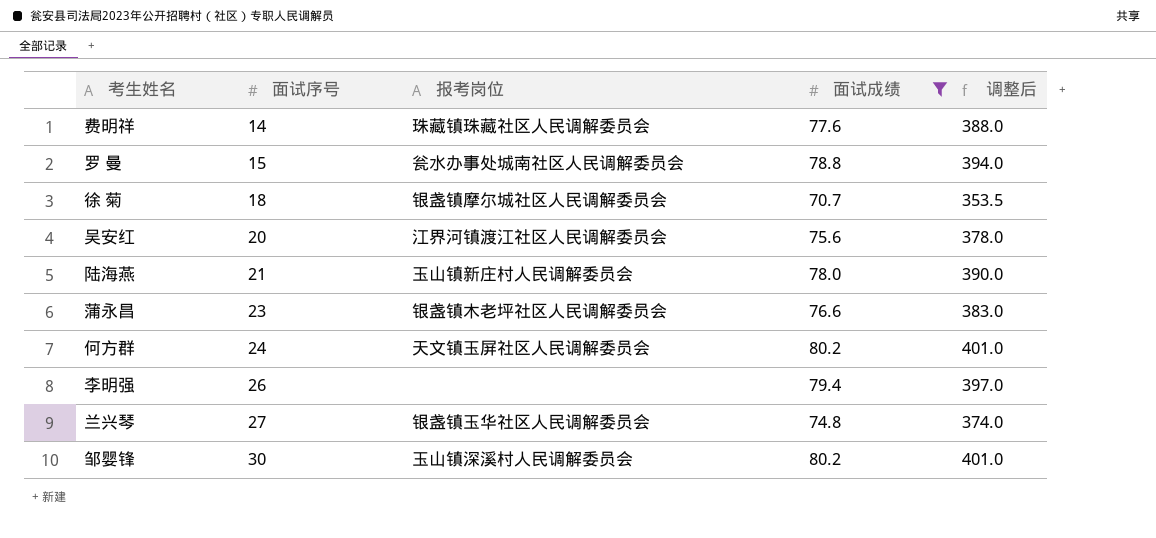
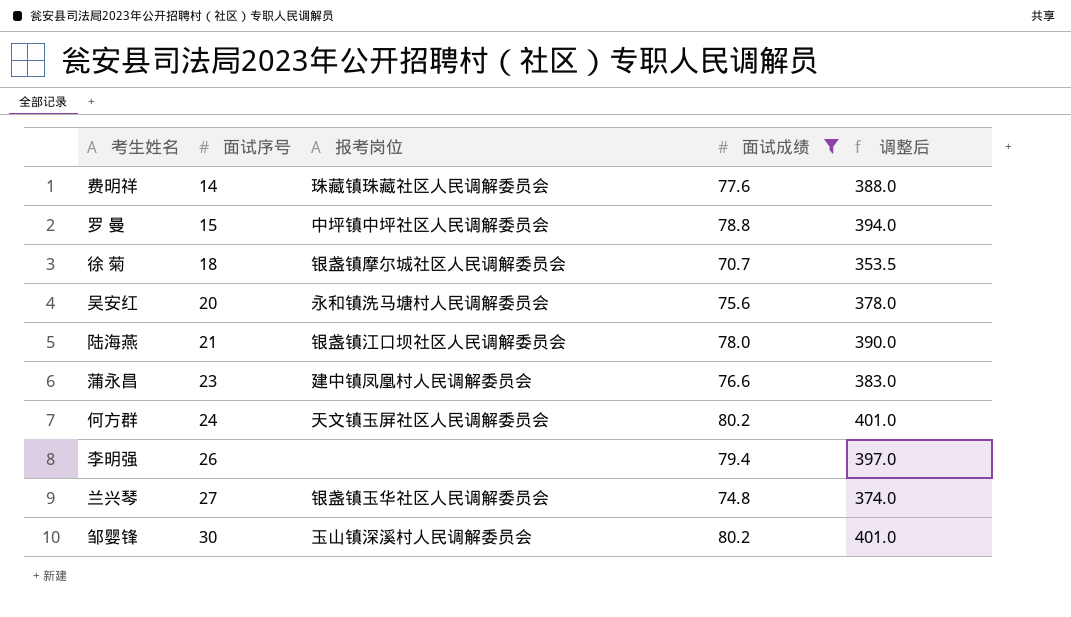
罗 曼 | 报考岗位: 瓮水办事处城南社区人民调解委员会 -> 中坪镇中坪社区人民调解委员会
吴安红 | 报考岗位: 江界河镇渡江社区人民调解委员会 -> 永和镇洗马塘村人民调解委员会
陆海燕 | 报考岗位: 玉山镇新庄村人民调解委员会 -> 银盏镇江口坝社区人民调解委员会
蒲永昌 | 报考岗位: 银盏镇木老坪社区人民调解委员会 -> 建中镇凤凰村人民调解委员会

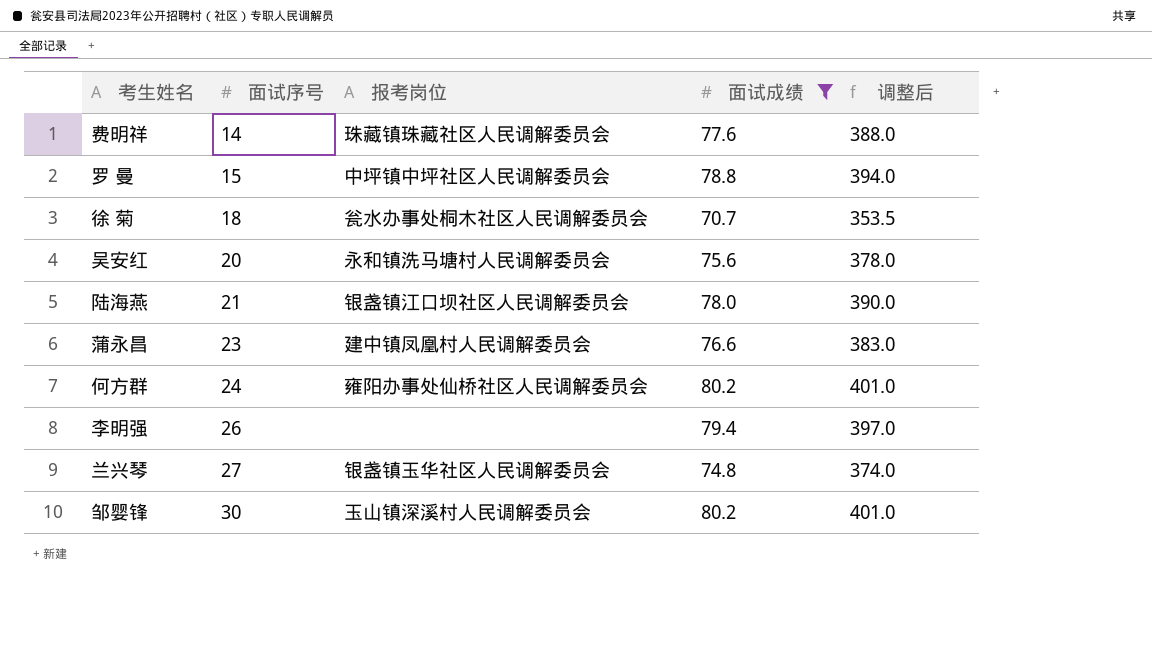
徐 菊 | 报考岗位: 银盏镇摩尔城社区人民调解委员会 -> 瓮水办事处桐木社区人民调解委员会
何方群 | 报考岗位: 天文镇玉屏社区人民调解委员会 -> 雍阳办事处仙桥社区人民调解委员会

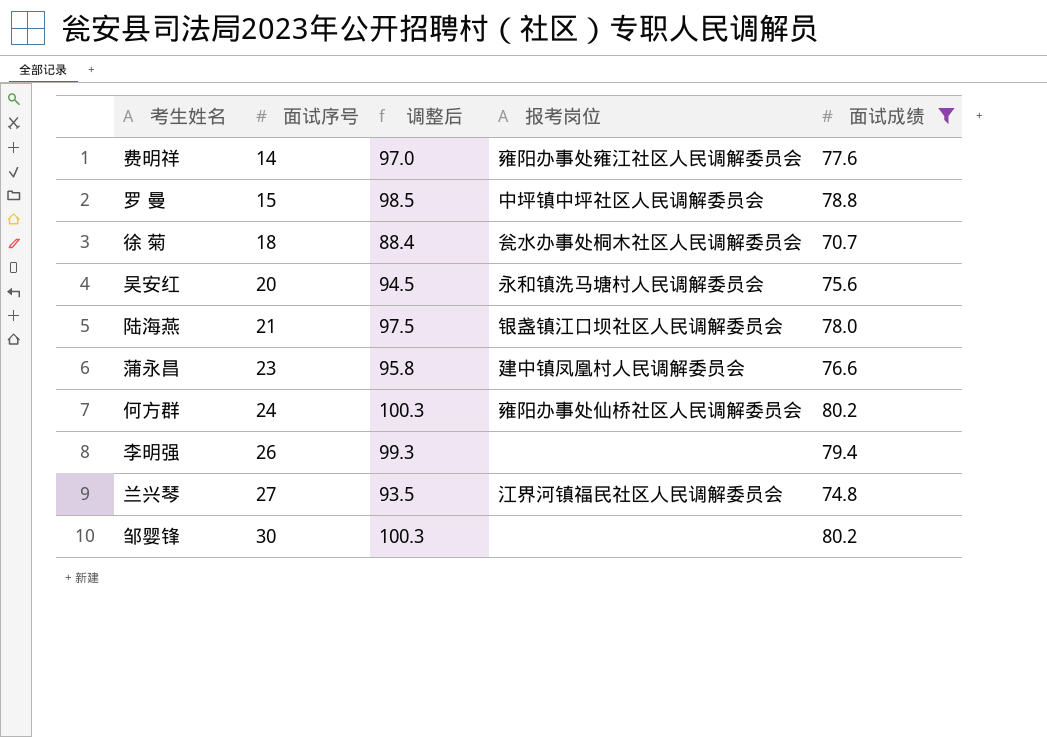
column 调整后 | formula: [面试成绩] * 5 -> [面试成绩] * 1.25
column 调整后 | position: 5 -> 3
费明祥 | 报考岗位: 珠藏镇珠藏社区人民调解委员会 -> 雍阳办事处雍江社区人民调解委员会
兰兴琴 | 报考岗位: 银盏镇玉华社区人民调解委员会 -> 江界河镇福民社区人民调解委员会
邹婴锋 | 报考岗位: 玉山镇深溪村人民调解委员会 -> none

